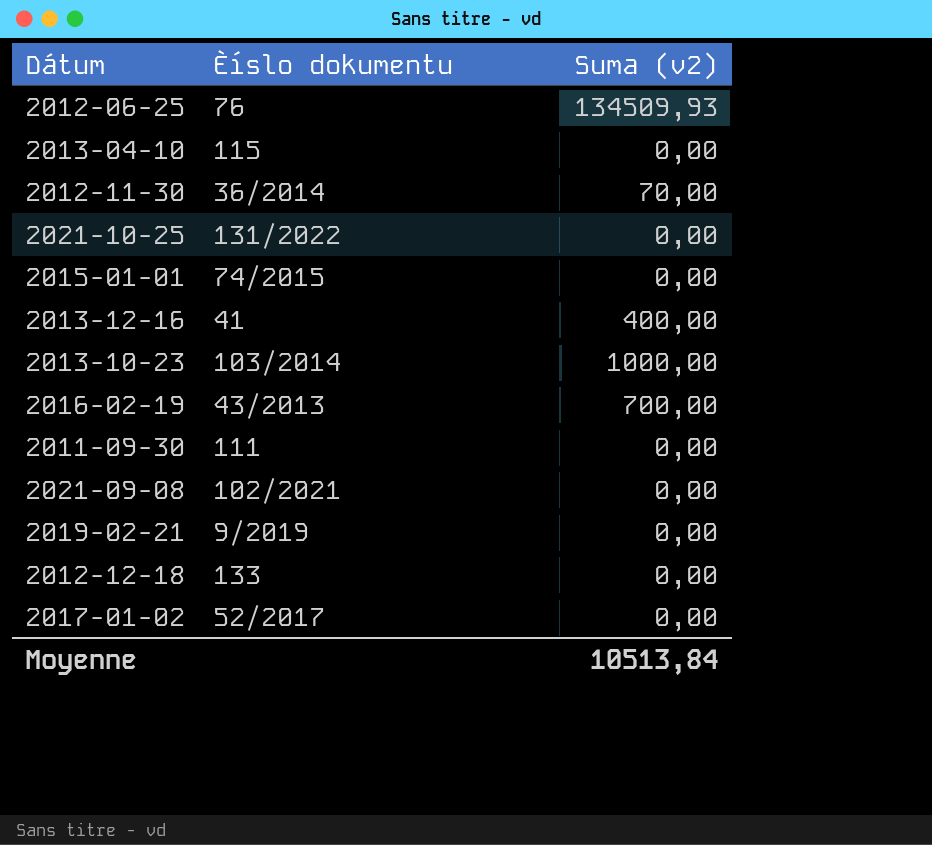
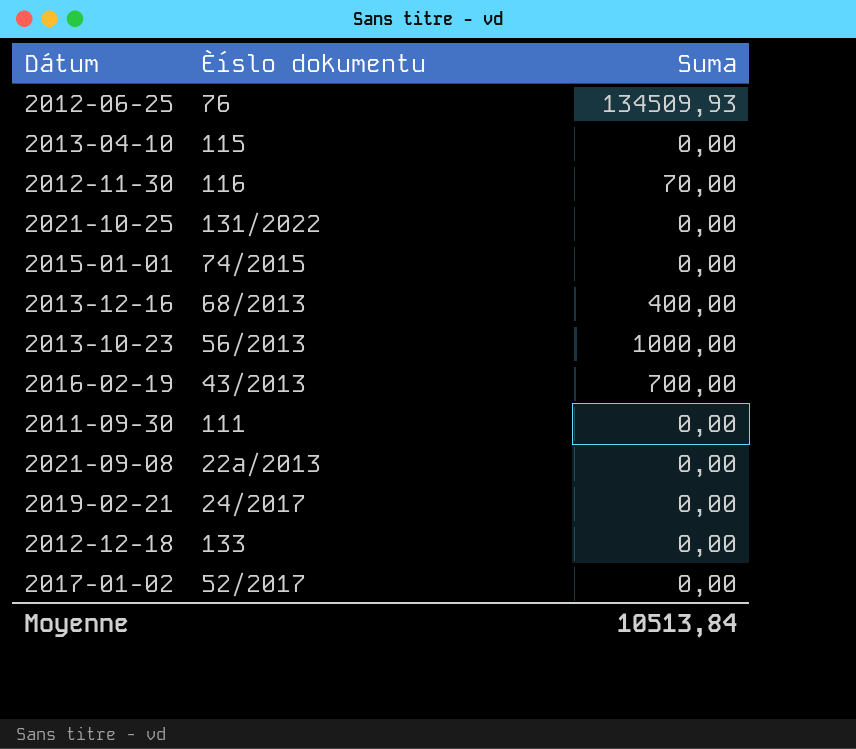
column name: Suma (v2) -> Suma
2012-11-30 | Èíslo dokumentu: 36/2014 -> 116
2013-12-16 | Èíslo dokumentu: 41 -> 68/2013
2013-10-23 | Èíslo dokumentu: 103/2014 -> 56/2013
2021-09-08 | Èíslo dokumentu: 102/2021 -> 22a/2013
2019-02-21 | Èíslo dokumentu: 9/2019 -> 24/2017

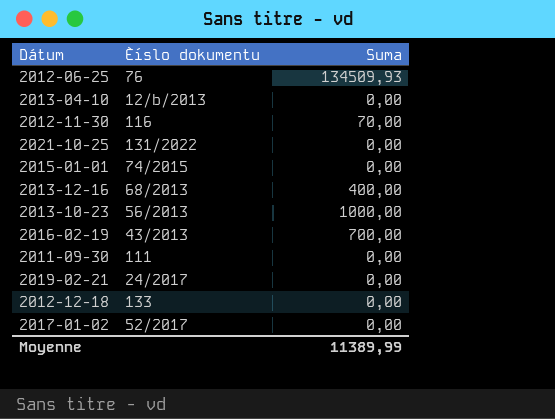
row 2021-09-08: 22a/2013 | 0,00 -> none
2013-04-10 | Èíslo dokumentu: 115 -> 12/b/2013
Moyenne | Suma: 10513,84 -> 11389,99

